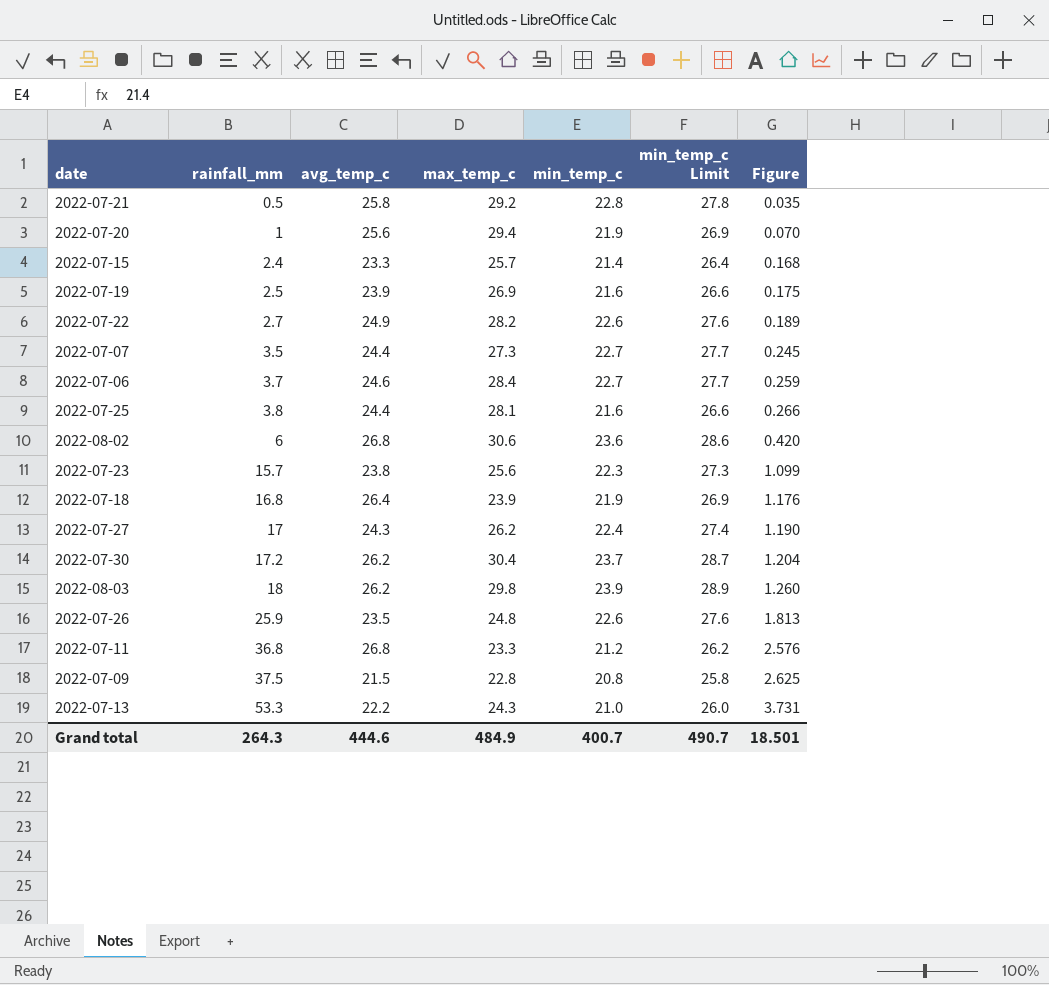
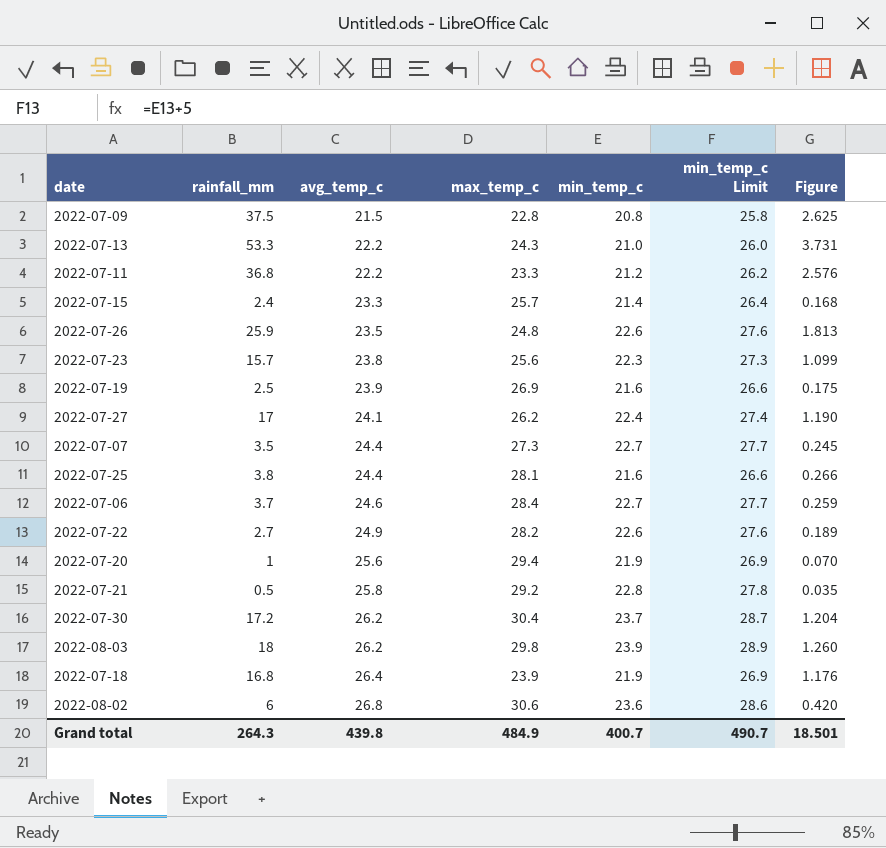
row order: rainfall_mm ascending -> avg_temp_c ascending
2022-07-11 | avg_temp_c: 26.8 -> 22.2
2022-07-27 | avg_temp_c: 24.3 -> 24.1
Grand total | avg_temp_c: 444.6 -> 439.8

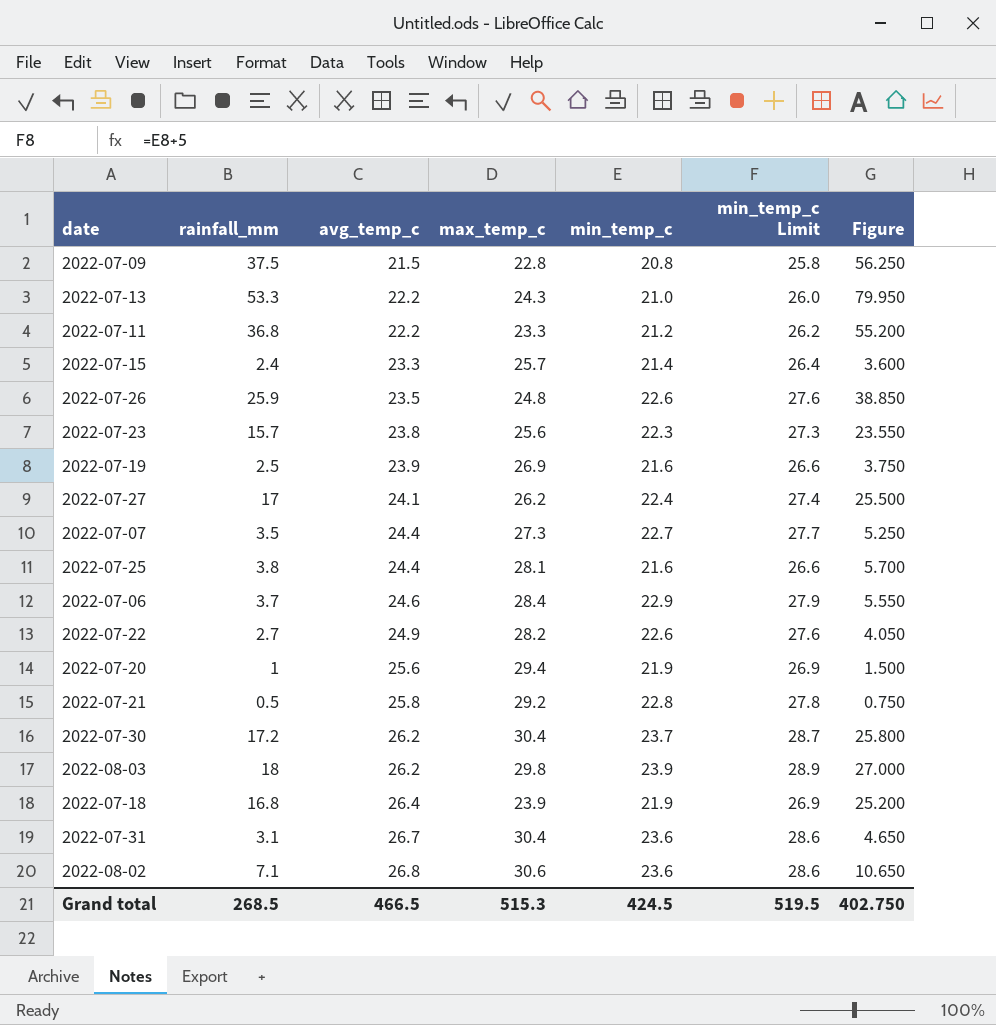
column Figure | formula: [rainfall_mm] * 0.07 -> [rainfall_mm] * 1.5
2022-07-06 | min_temp_c: 22.7 -> 22.9
2022-07-06 | min_temp_c Limit: 27.7 -> 27.9
row 2022-07-31: none -> 3.1 | 26.7 | 30.4 | 23.6 | 28.6 | 4.650
2022-08-02 | rainfall_mm: 6 -> 7.1
Grand total | rainfall_mm: 264.3 -> 268.5
Grand total | avg_temp_c: 439.8 -> 466.5
Grand total | max_temp_c: 484.9 -> 515.3
Grand total | min_temp_c: 400.7 -> 424.5
Grand total | min_temp_c Limit: 490.7 -> 519.5
Grand total | Figure: 18.501 -> 402.750

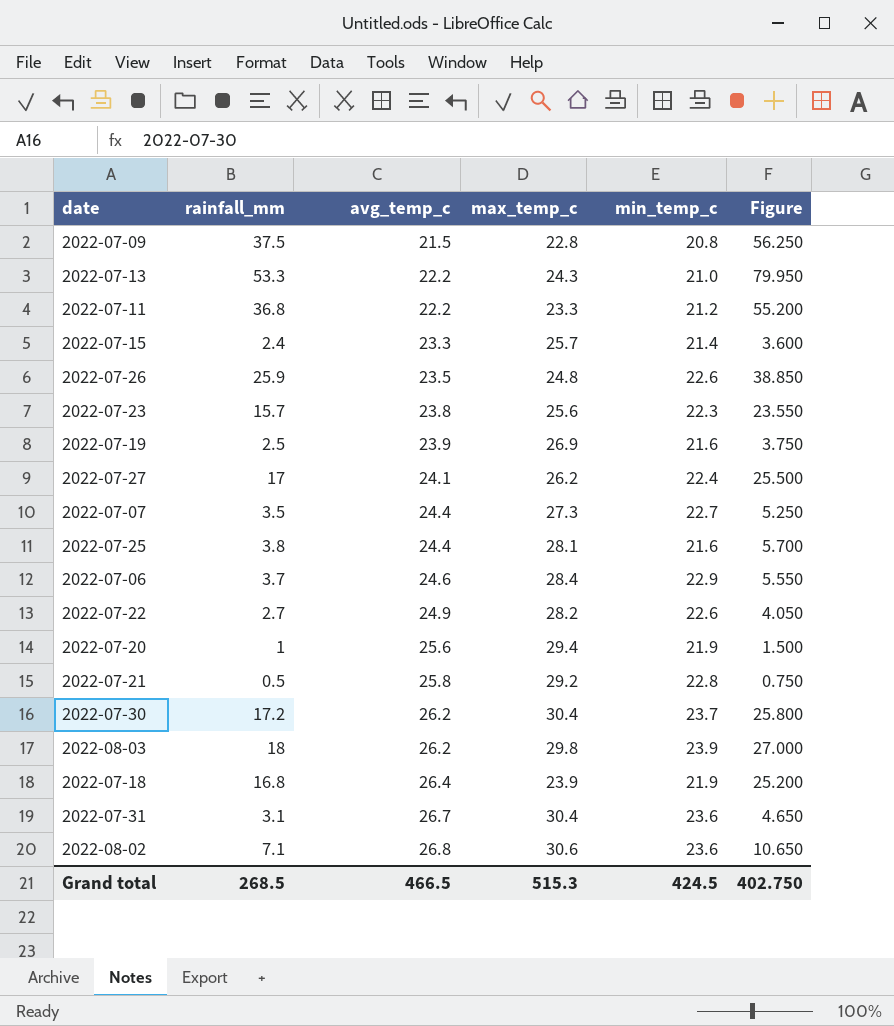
column min_temp_c Limit | formula: [min_temp_c] + 5 -> none

